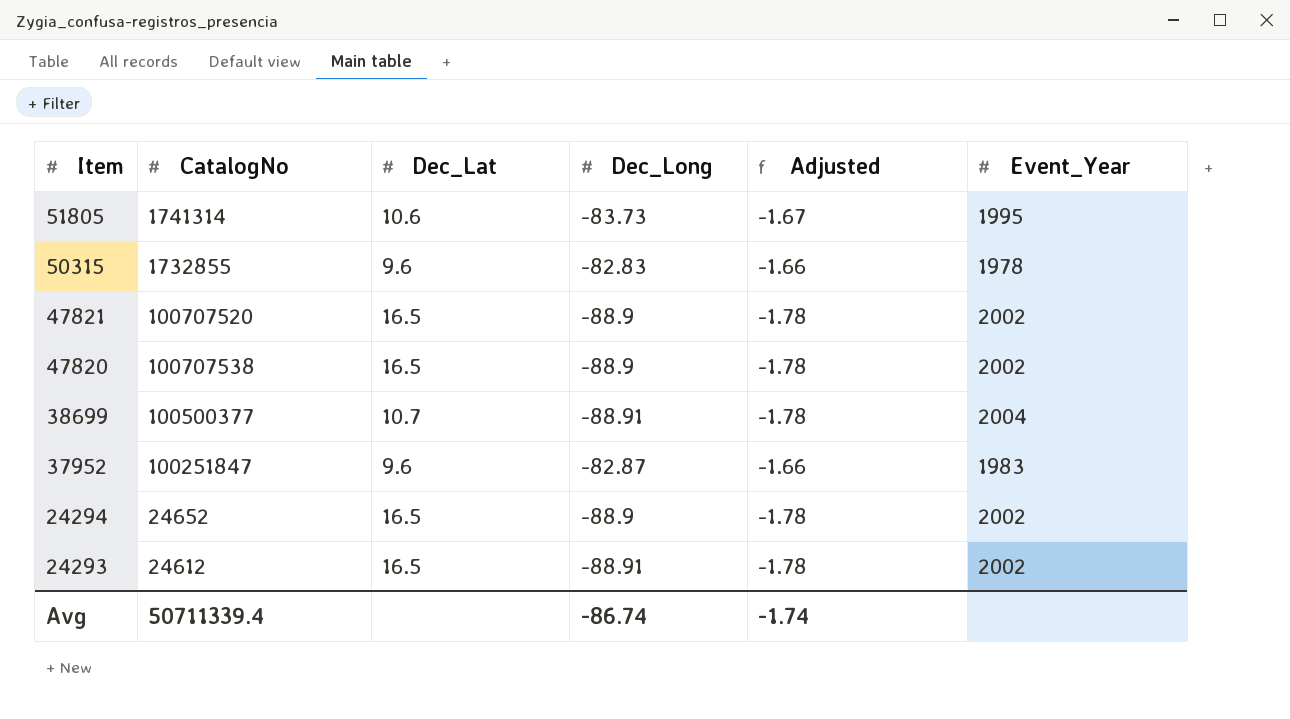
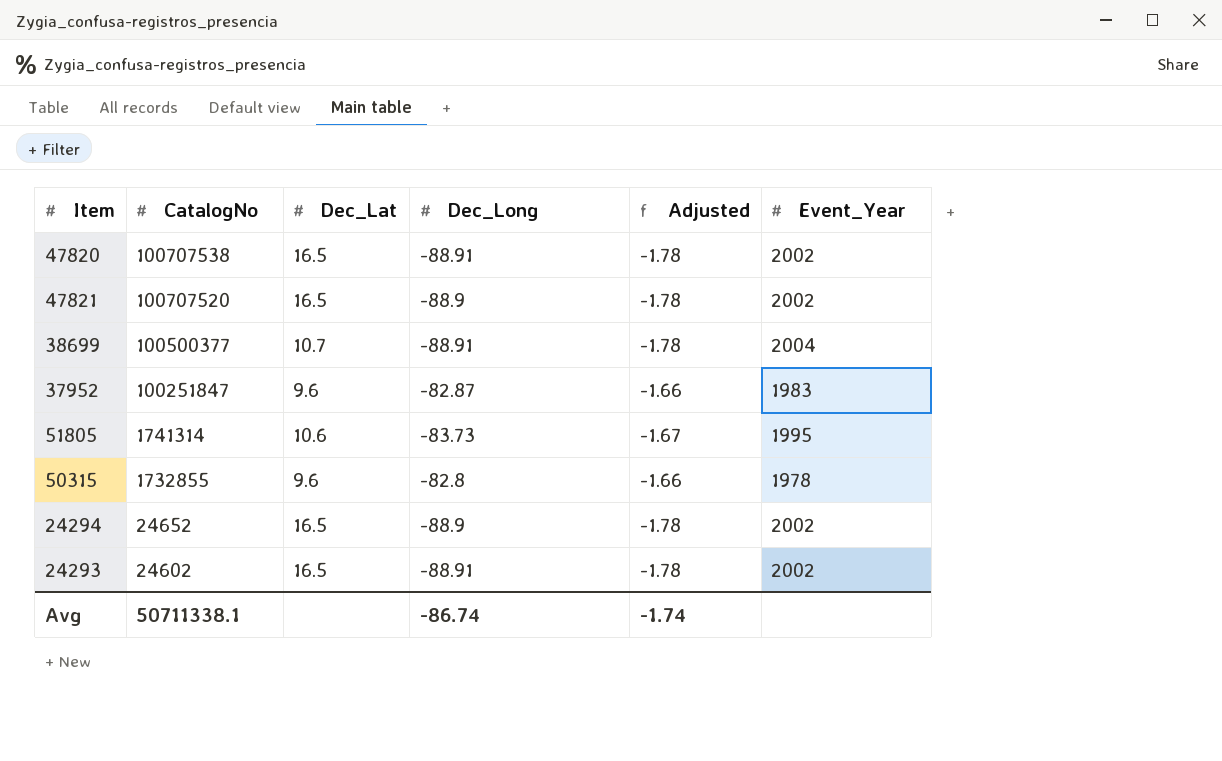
row order: Item descending -> CatalogNo descending
47820 | Dec_Long: -88.9 -> -88.91
50315 | Dec_Long: -82.83 -> -82.8
24293 | CatalogNo: 24612 -> 24602
Avg | CatalogNo: 50711339.4 -> 50711338.1

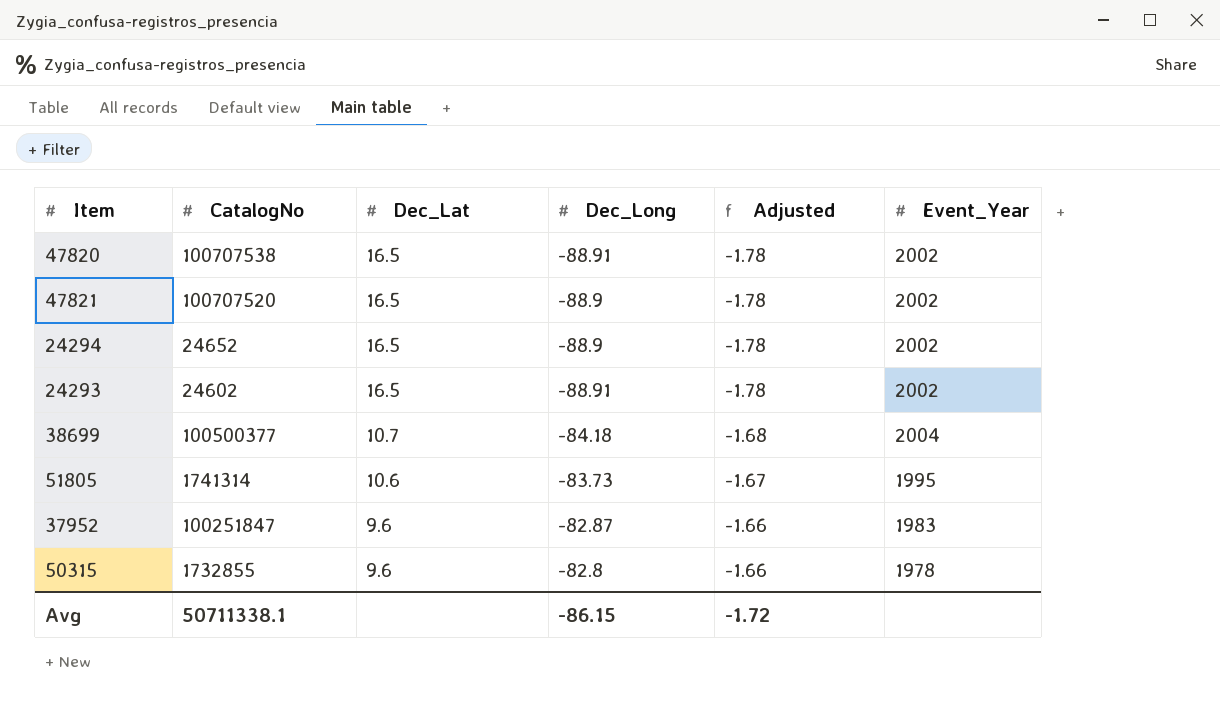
row order: CatalogNo descending -> Dec_Lat descending
38699 | Dec_Long: -88.91 -> -84.18
38699 | Adjusted: -1.78 -> -1.68
Avg | Dec_Long: -86.74 -> -86.15
Avg | Adjusted: -1.74 -> -1.72

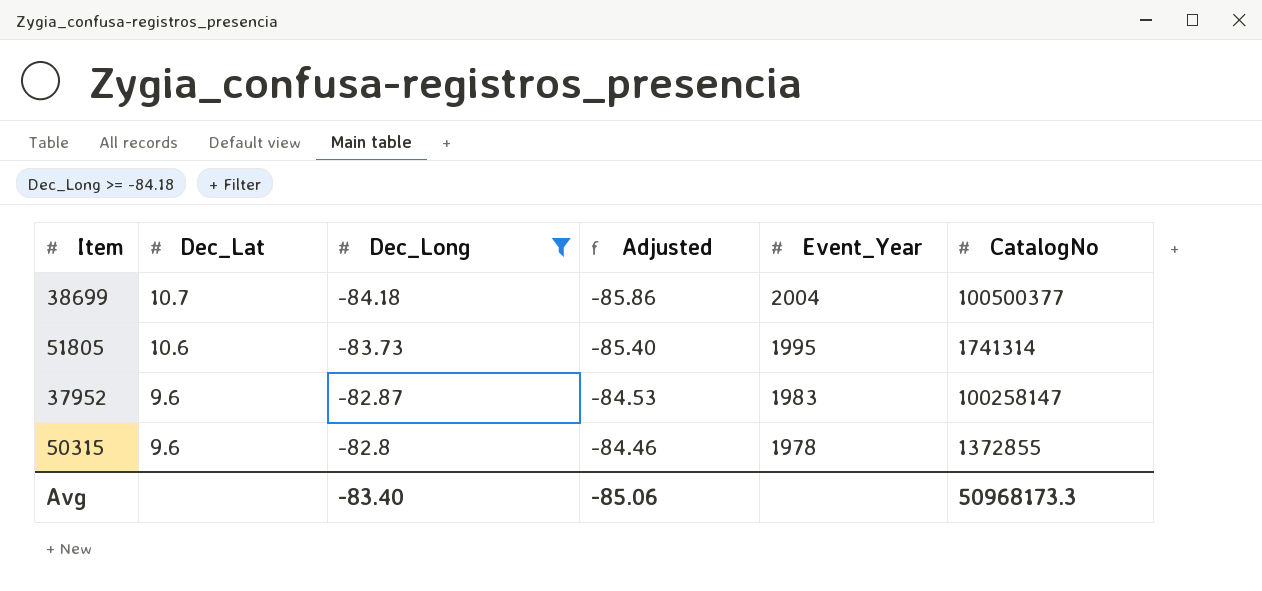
filter: none -> Dec_Long >= -84.18
column Adjusted | formula: [Dec_Long] * 0.02 -> [Dec_Long] * 1.02
column CatalogNo | position: 2 -> 6
37952 | CatalogNo: 100251847 -> 100258147
50315 | CatalogNo: 1732855 -> 1372855
Avg | Dec_Long: -86.15 -> -83.40
Avg | Adjusted: -1.72 -> -85.06
Avg | CatalogNo: 50711338.1 -> 50968173.3

